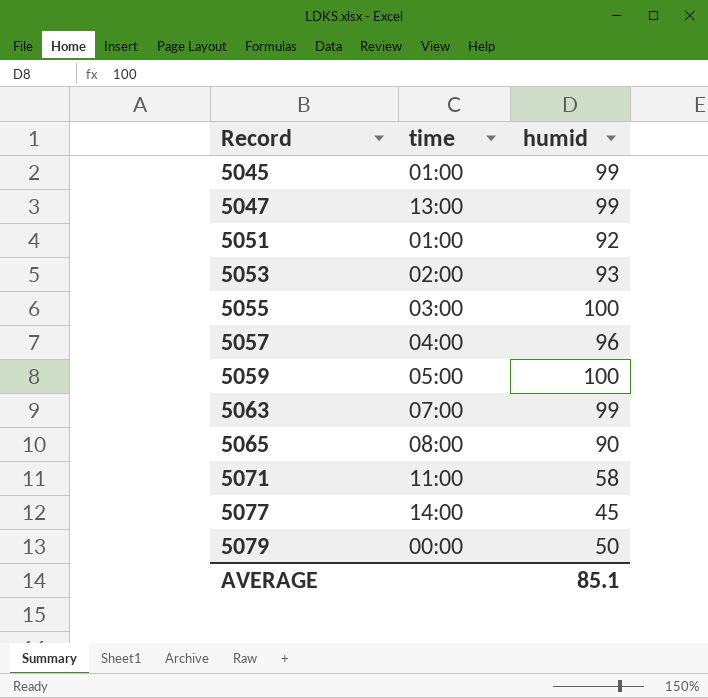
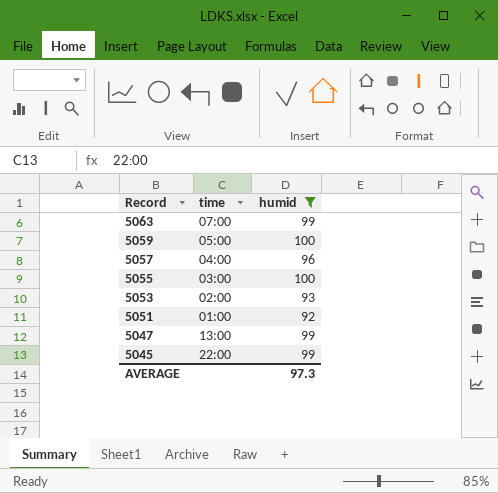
filter: none -> humid >= 92
row order: Record ascending -> Record descending
5045 | time: 01:00 -> 22:00
AVERAGE | humid: 85.1 -> 97.3

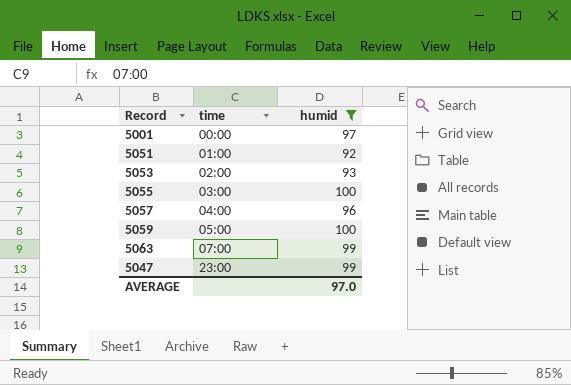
row order: Record descending -> time ascending
row 5045: 22:00 | 99 -> none
row 5001: none -> 00:00 | 97
5047 | time: 13:00 -> 23:00
AVERAGE | humid: 97.3 -> 97.0

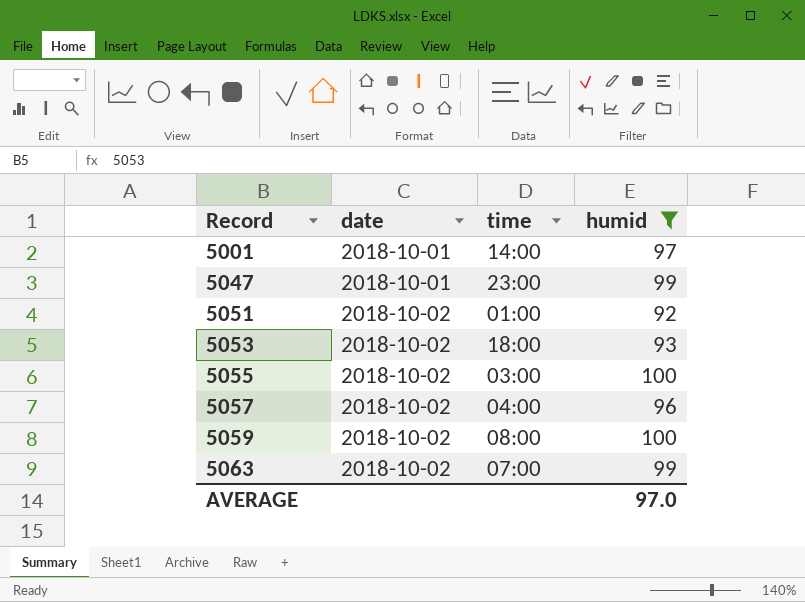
row order: time ascending -> Record ascending
column date | position: none -> 2
5001 | time: 00:00 -> 14:00
5053 | time: 02:00 -> 18:00
5059 | time: 05:00 -> 08:00

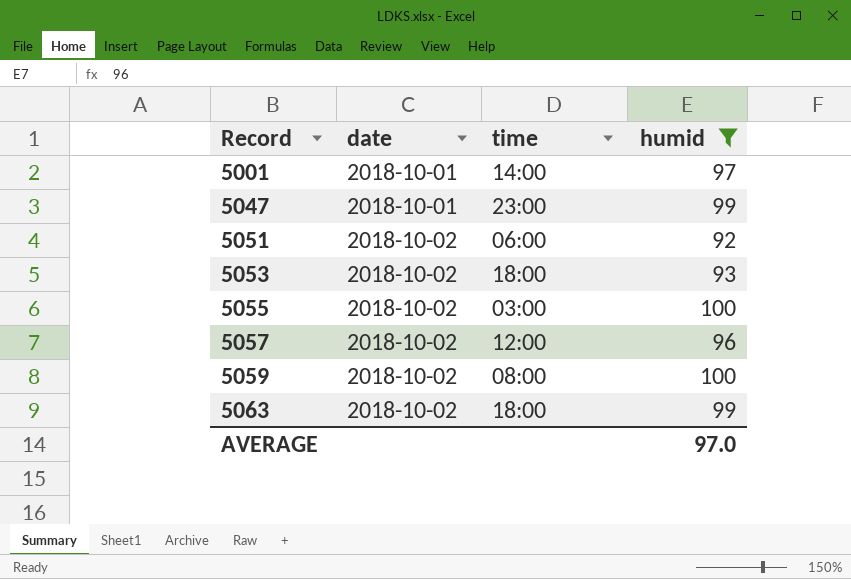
5051 | time: 01:00 -> 06:00
5057 | time: 04:00 -> 12:00
5063 | time: 07:00 -> 18:00

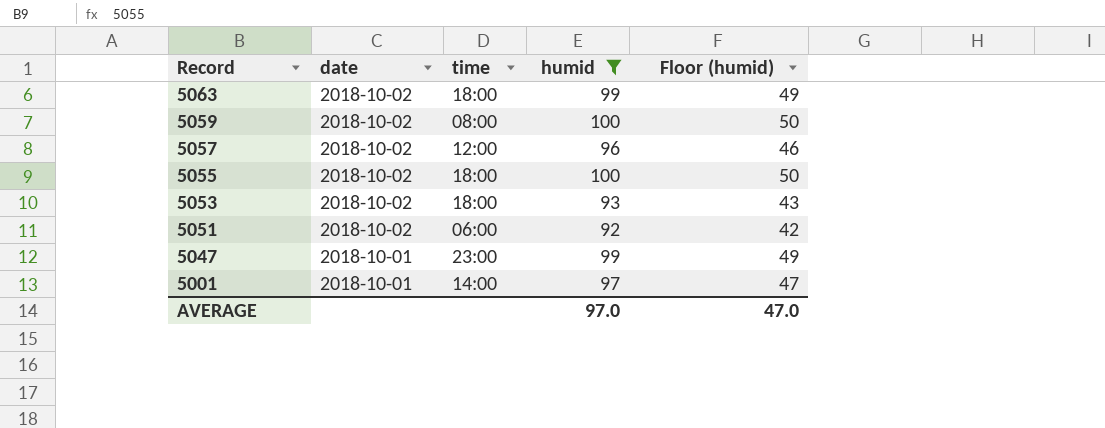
row order: Record ascending -> Record descending
column Floor (humid) | formula: none -> [humid] - 50
5055 | time: 03:00 -> 18:00

